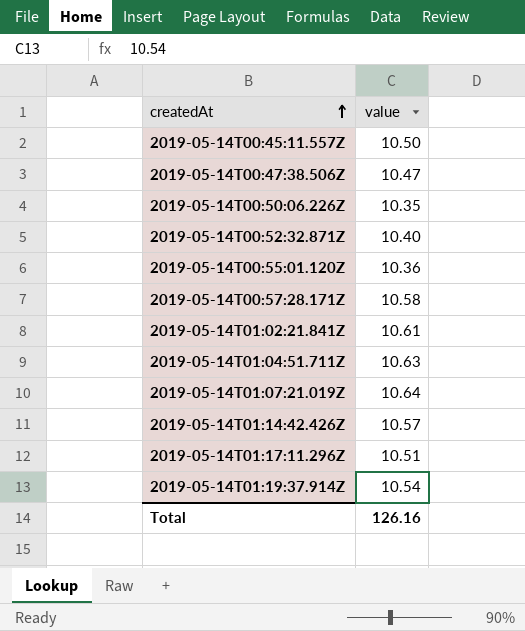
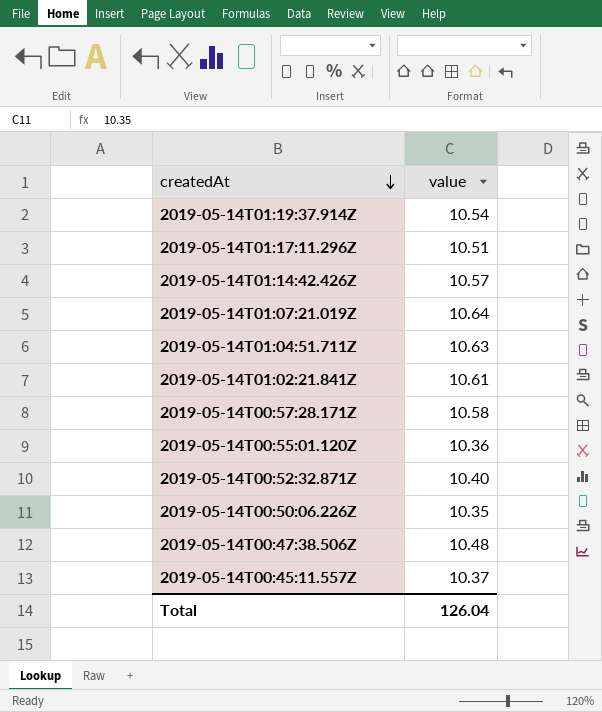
row order: createdAt ascending -> createdAt descending
2019-05-14T00:47:38.506Z | value: 10.47 -> 10.48
2019-05-14T00:45:11.557Z | value: 10.50 -> 10.37
Total | value: 126.16 -> 126.04

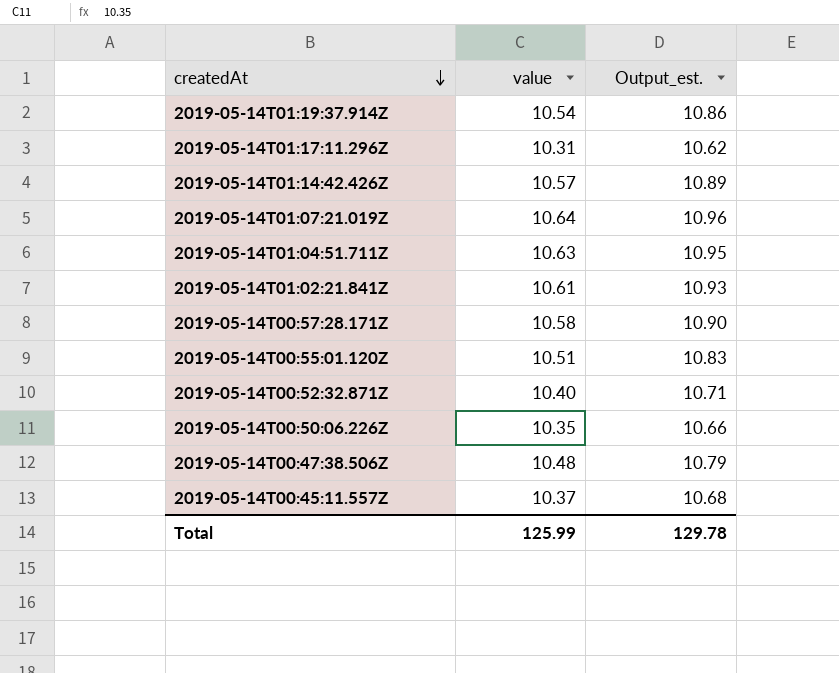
column Output_est. | formula: none -> [value] * 1.03
2019-05-14T01:17:11.296Z | value: 10.51 -> 10.31
2019-05-14T00:55:01.120Z | value: 10.36 -> 10.51
Total | value: 126.04 -> 125.99

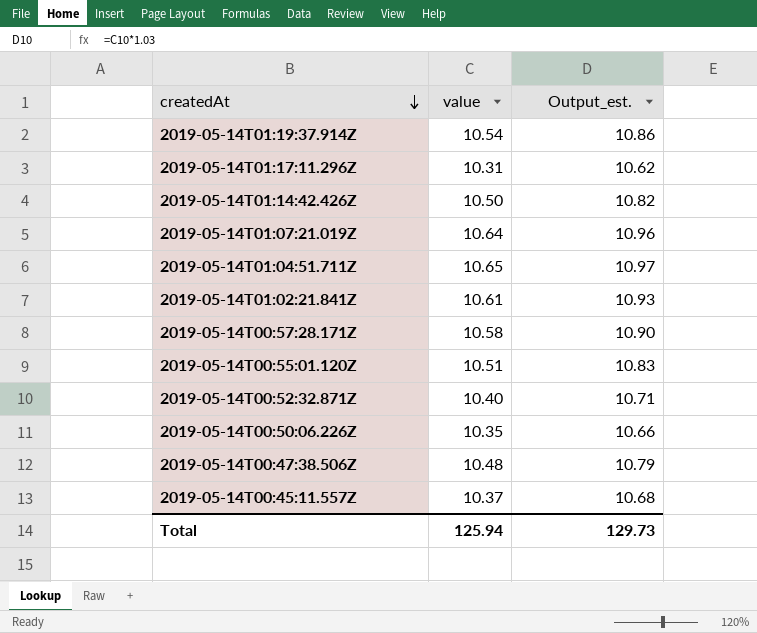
2019-05-14T01:14:42.426Z | value: 10.57 -> 10.50
2019-05-14T01:14:42.426Z | Output_est.: 10.89 -> 10.82
2019-05-14T01:04:51.711Z | value: 10.63 -> 10.65
2019-05-14T01:04:51.711Z | Output_est.: 10.95 -> 10.97
Total | value: 125.99 -> 125.94
Total | Output_est.: 129.78 -> 129.73

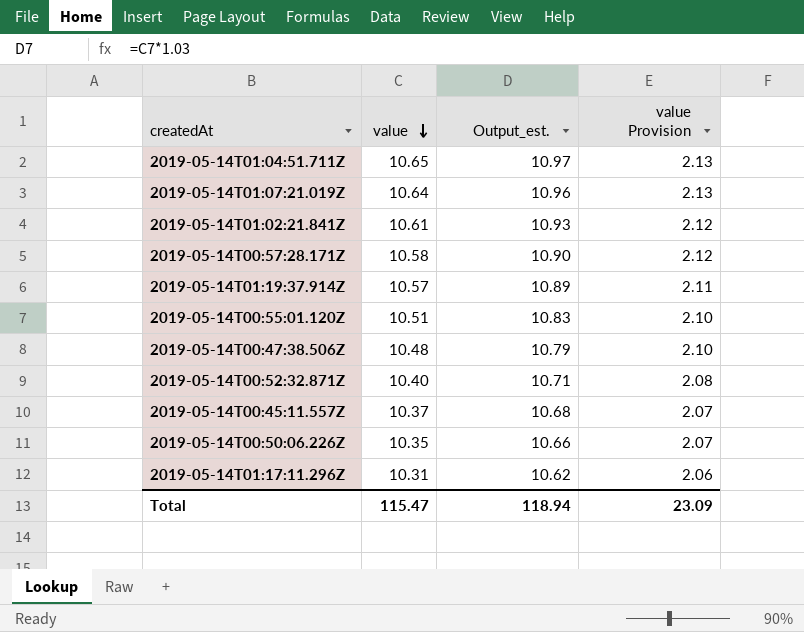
row order: createdAt descending -> value descending
column value Provision | formula: none -> [value] * 0.2
row 2019-05-14T01:14:42.426Z: 10.50 | 10.82 -> none
2019-05-14T01:19:37.914Z | value: 10.54 -> 10.57
2019-05-14T01:19:37.914Z | Output_est.: 10.86 -> 10.89
Total | value: 125.94 -> 115.47
Total | Output_est.: 129.73 -> 118.94

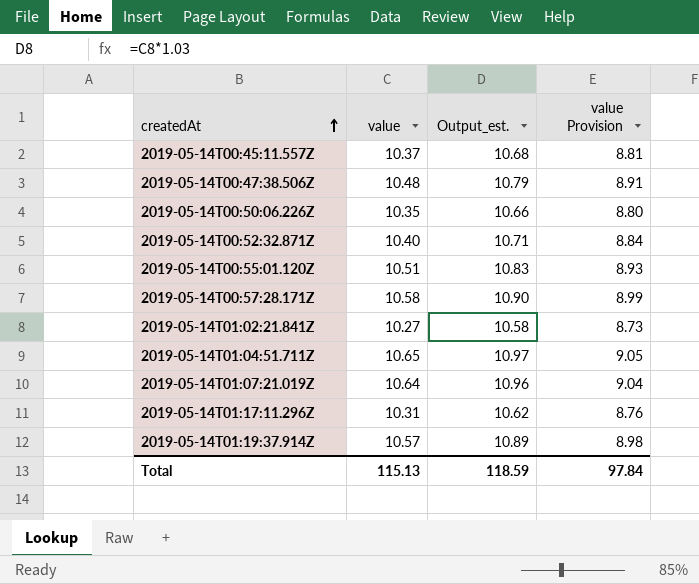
row order: value descending -> createdAt ascending
column value Provision | formula: [value] * 0.2 -> [value] * 0.85
2019-05-14T01:02:21.841Z | value: 10.61 -> 10.27
2019-05-14T01:02:21.841Z | Output_est.: 10.93 -> 10.58
Total | value: 115.47 -> 115.13
Total | Output_est.: 118.94 -> 118.59
Total | value Provision: 23.09 -> 97.84

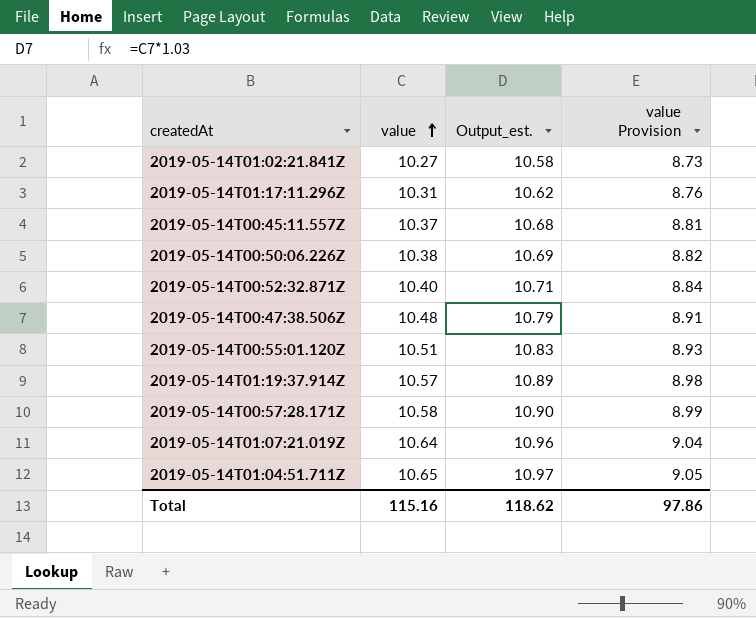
row order: createdAt ascending -> value ascending
2019-05-14T00:50:06.226Z | value: 10.35 -> 10.38
2019-05-14T00:50:06.226Z | Output_est.: 10.66 -> 10.69
2019-05-14T00:50:06.226Z | value Provision: 8.80 -> 8.82
Total | value: 115.13 -> 115.16
Total | Output_est.: 118.59 -> 118.62
Total | value Provision: 97.84 -> 97.86

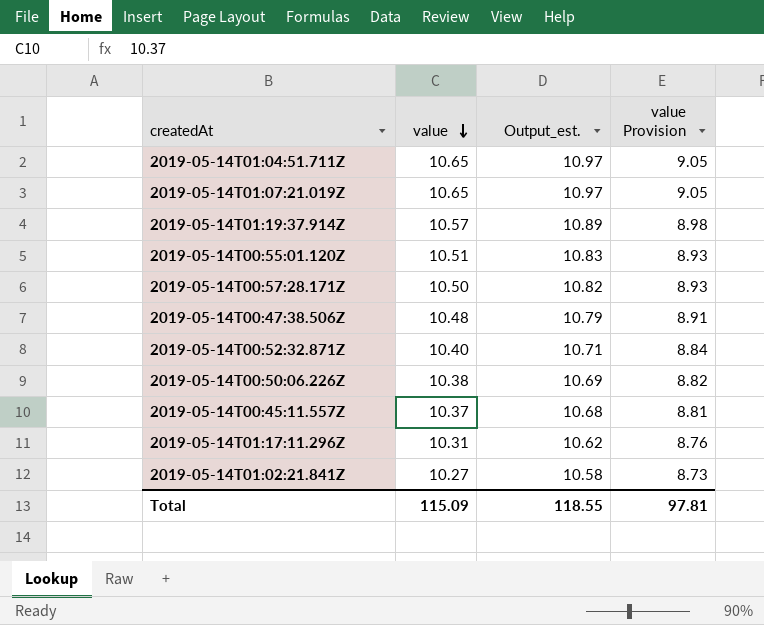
row order: value ascending -> value descending
2019-05-14T01:07:21.019Z | value: 10.64 -> 10.65
2019-05-14T01:07:21.019Z | Output_est.: 10.96 -> 10.97
2019-05-14T01:07:21.019Z | value Provision: 9.04 -> 9.05
2019-05-14T00:57:28.171Z | value: 10.58 -> 10.50
2019-05-14T00:57:28.171Z | Output_est.: 10.90 -> 10.82
2019-05-14T00:57:28.171Z | value Provision: 8.99 -> 8.93
Total | value: 115.16 -> 115.09
Total | Output_est.: 118.62 -> 118.55
Total | value Provision: 97.86 -> 97.81

